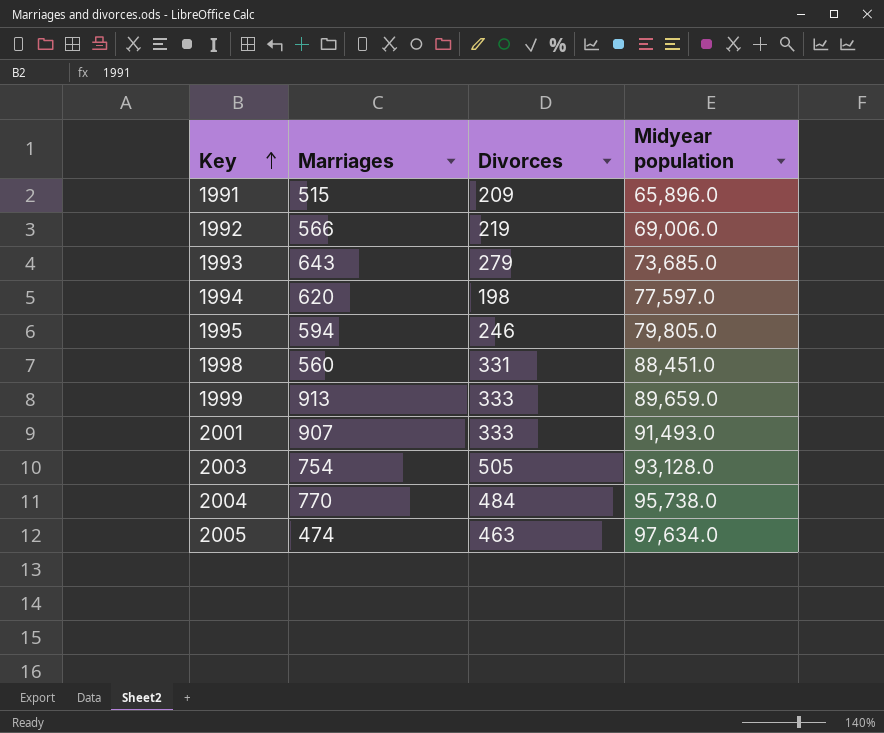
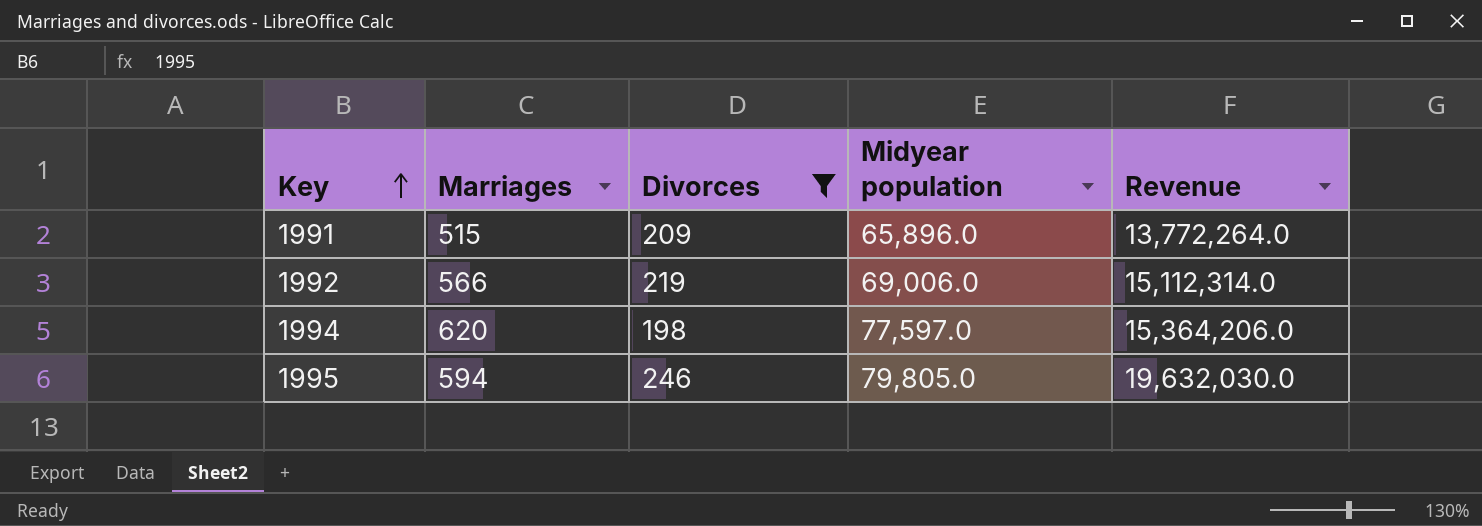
filter: none -> Divorces <= 246
column Revenue | formula: none -> [Divorces] * [Midyear population]

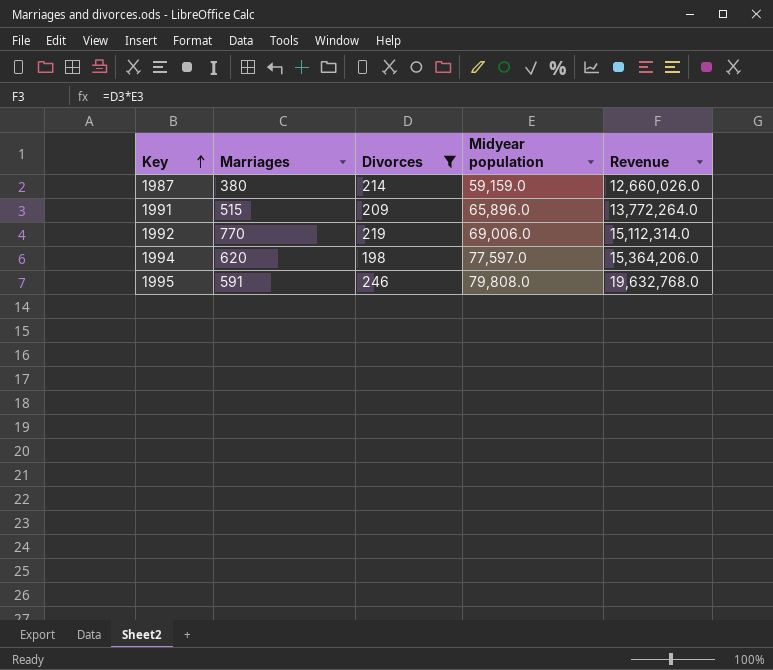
row 1987: none -> 380 | 214 | 59,159.0 | 12,660,026.0
1992 | Marriages: 566 -> 770
1995 | Marriages: 594 -> 591
1995 | Midyear population: 79,805.0 -> 79,808.0
1995 | Revenue: 19,632,030.0 -> 19,632,768.0

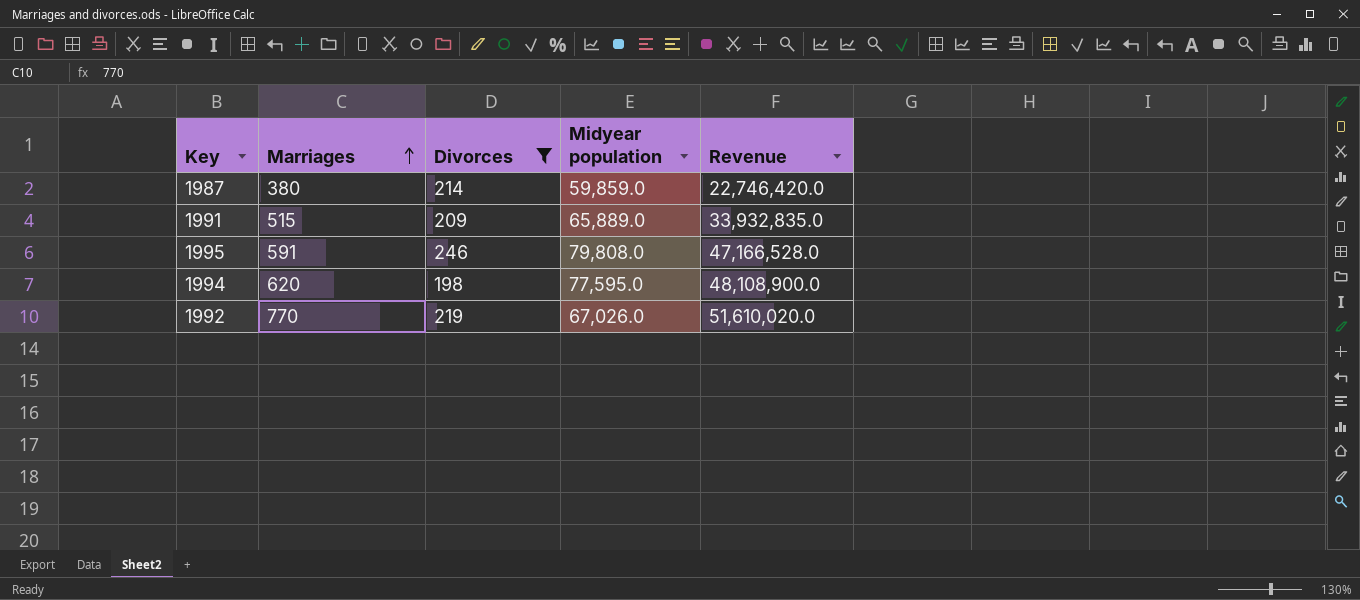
row order: Key ascending -> Marriages ascending
column Revenue | formula: [Divorces] * [Midyear population] -> [Marriages] * [Midyear population]
1987 | Midyear population: 59,159.0 -> 59,859.0
1991 | Midyear population: 65,896.0 -> 65,889.0
1994 | Midyear population: 77,597.0 -> 77,595.0
1992 | Midyear population: 69,006.0 -> 67,026.0

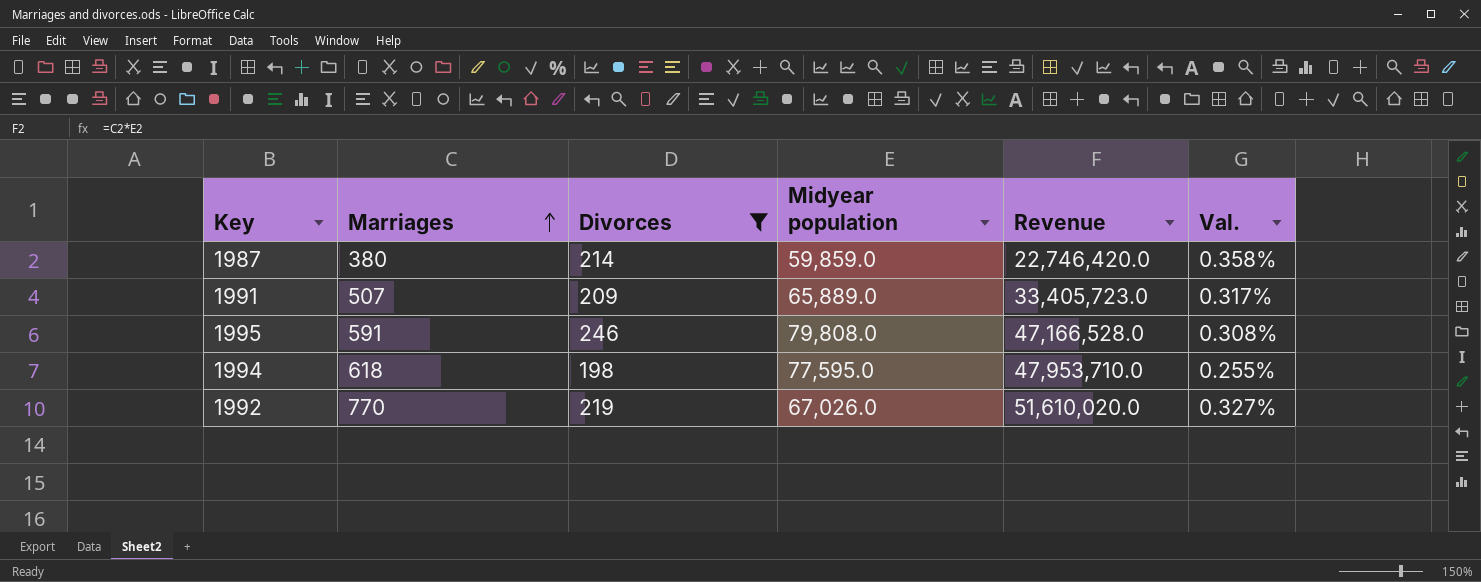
column Val. | formula: none -> [Divorces] / [Midyear population]
1991 | Marriages: 515 -> 507
1991 | Revenue: 33,932,835.0 -> 33,405,723.0
1994 | Marriages: 620 -> 618
1994 | Revenue: 48,108,900.0 -> 47,953,710.0

